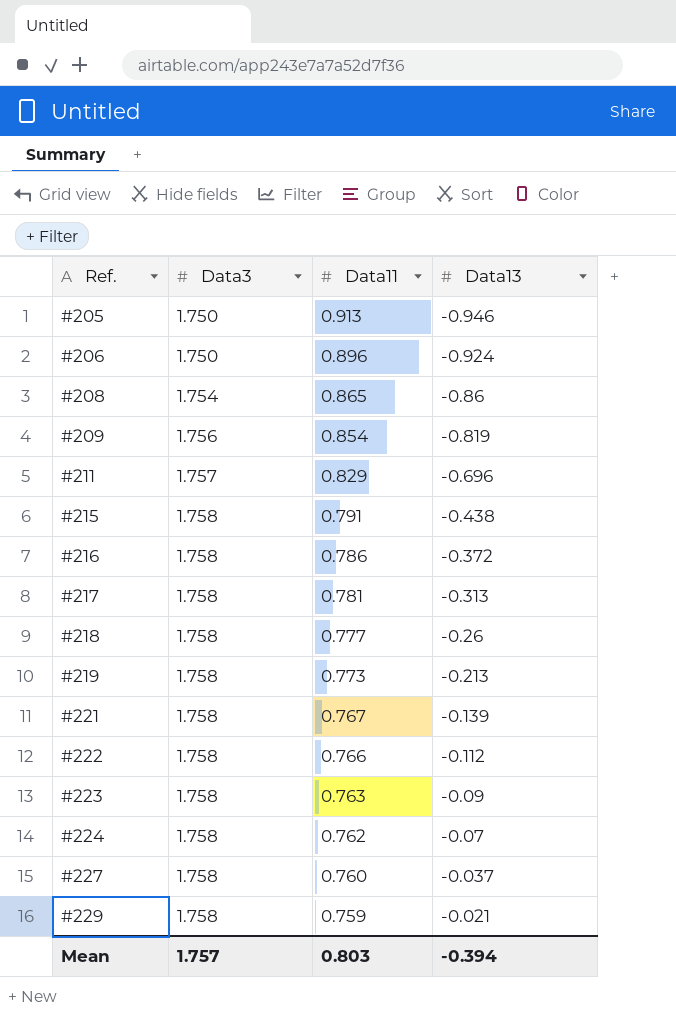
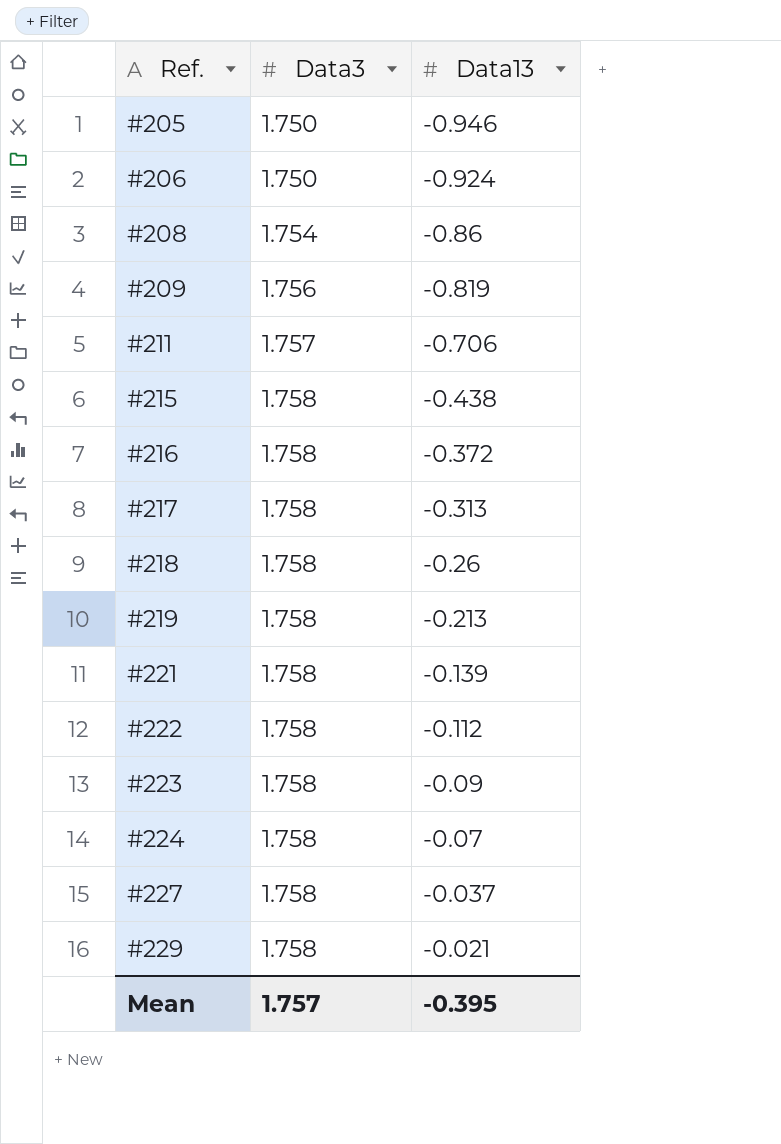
column Data11 | position: 3 -> none
#211 | Data13: -0.696 -> -0.706
Mean | Data13: -0.394 -> -0.395

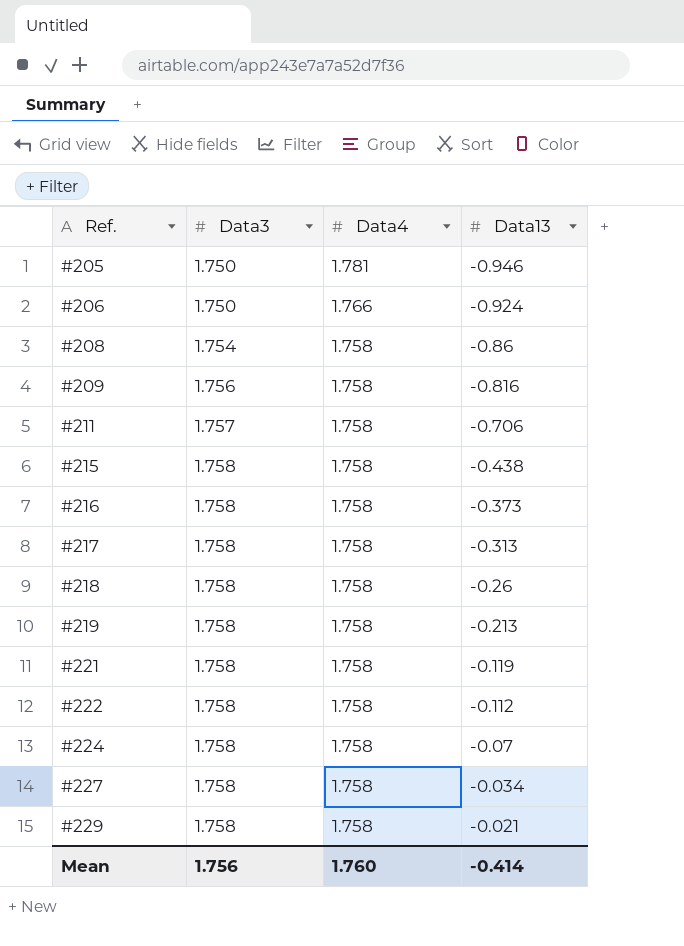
column Data4 | position: none -> 3
row #223: 1.758 | -0.09 -> none
#209 | Data13: -0.819 -> -0.816
#216 | Data13: -0.372 -> -0.373
#221 | Data13: -0.139 -> -0.119
#227 | Data13: -0.037 -> -0.034
Mean | Data3: 1.757 -> 1.756
Mean | Data13: -0.395 -> -0.414

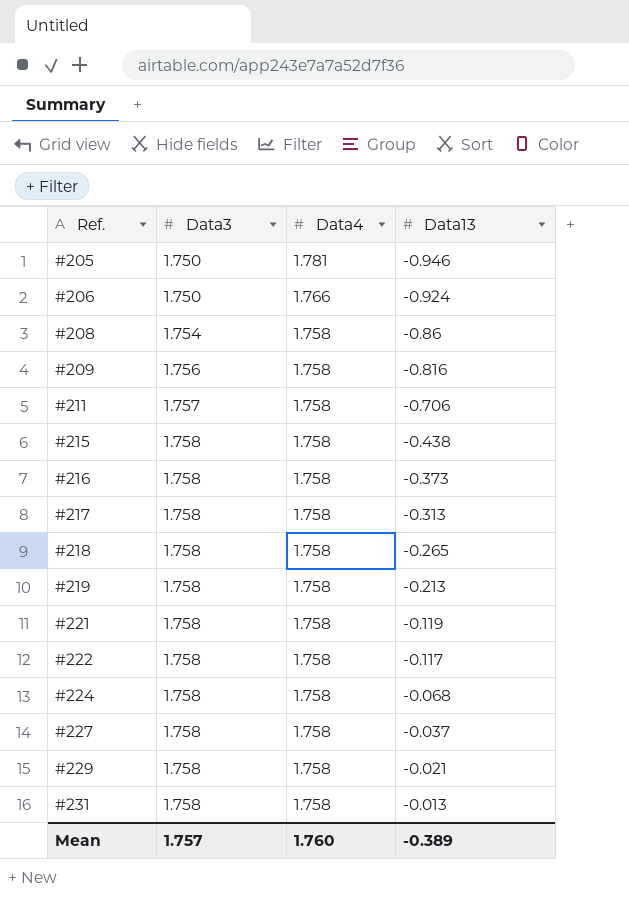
#218 | Data13: -0.26 -> -0.265
#222 | Data13: -0.112 -> -0.117
#224 | Data13: -0.07 -> -0.068
#227 | Data13: -0.034 -> -0.037
row #231: none -> 1.758 | 1.758 | -0.013
Mean | Data3: 1.756 -> 1.757
Mean | Data13: -0.414 -> -0.389

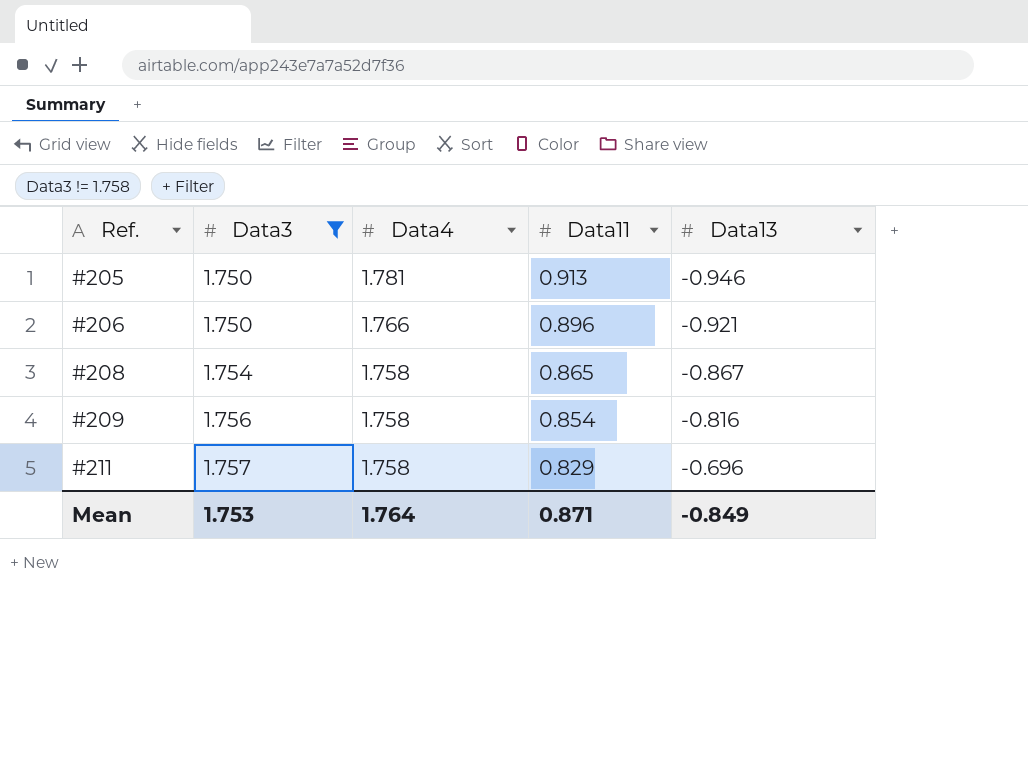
filter: none -> Data3 != 1.758
column Data11 | position: none -> 4
#206 | Data13: -0.924 -> -0.921
#208 | Data13: -0.86 -> -0.867
#211 | Data13: -0.706 -> -0.696
Mean | Data3: 1.757 -> 1.753
Mean | Data4: 1.760 -> 1.764
Mean | Data13: -0.389 -> -0.849

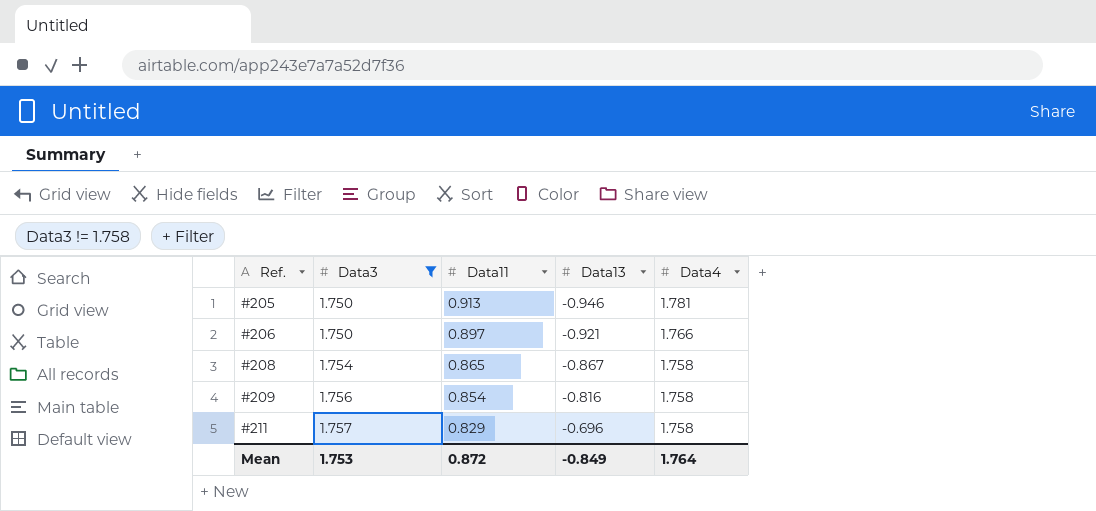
column Data4 | position: 3 -> 5
#206 | Data11: 0.896 -> 0.897
Mean | Data11: 0.871 -> 0.872

